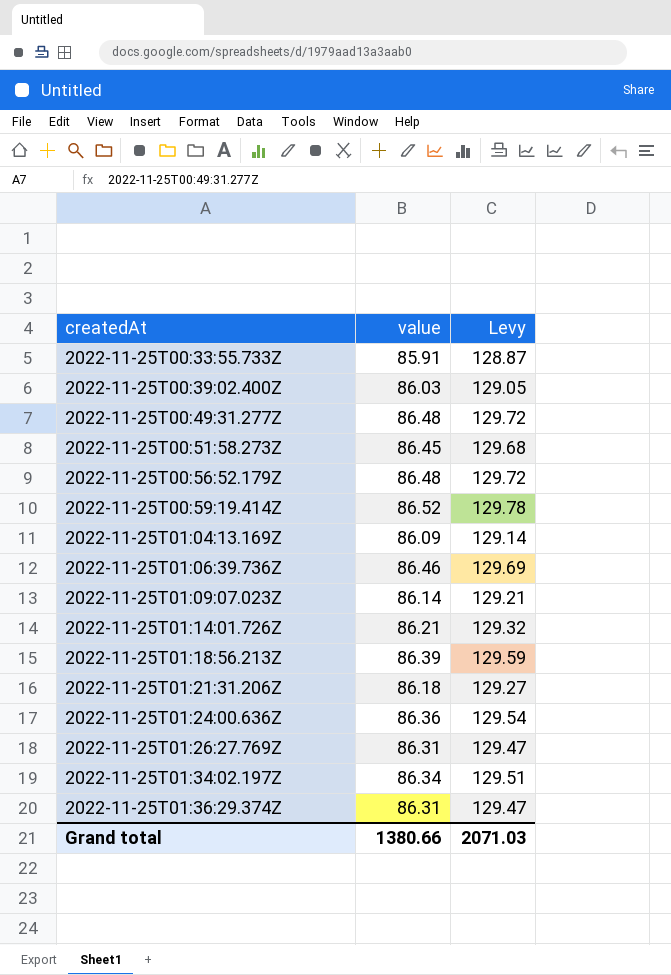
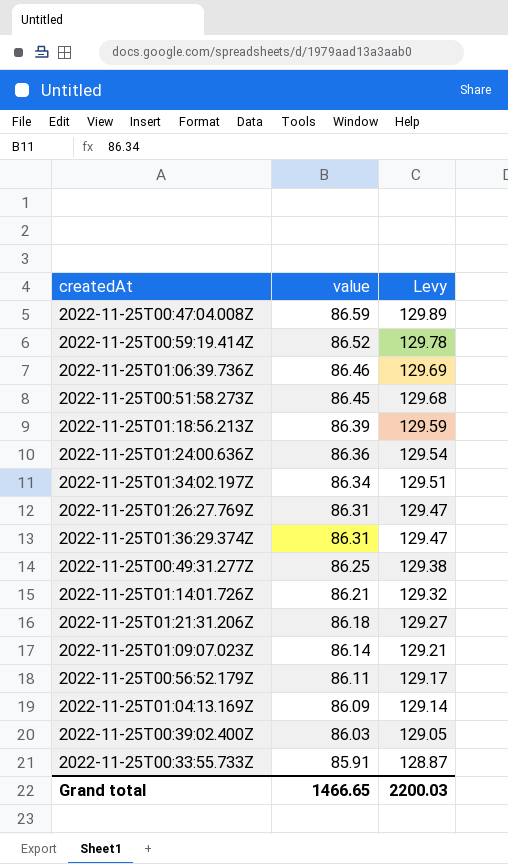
row order: createdAt ascending -> value descending
row 2022-11-25T00:47:04.008Z: none -> 86.59 | 129.89
2022-11-25T00:49:31.277Z | value: 86.48 -> 86.25
2022-11-25T00:49:31.277Z | Levy: 129.72 -> 129.38
2022-11-25T00:56:52.179Z | value: 86.48 -> 86.11
2022-11-25T00:56:52.179Z | Levy: 129.72 -> 129.17
Grand total | value: 1380.66 -> 1466.65
Grand total | Levy: 2071.03 -> 2200.03

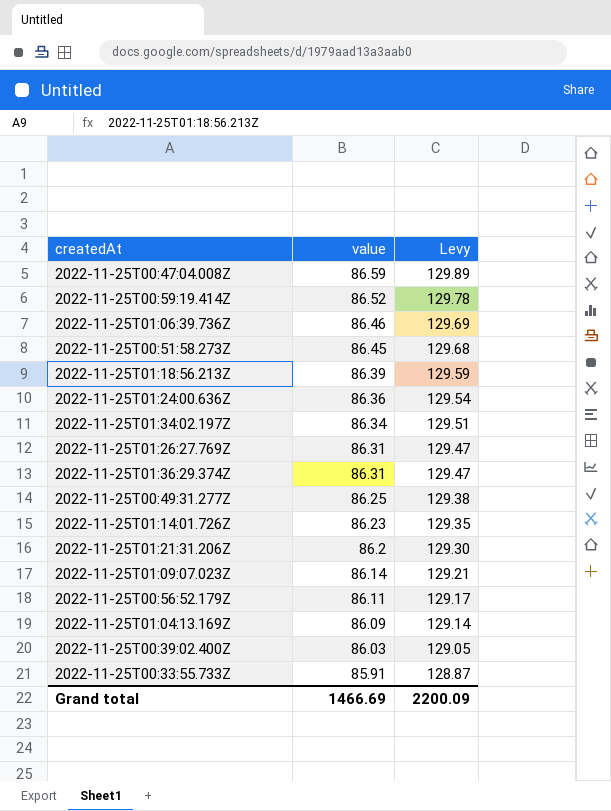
2022-11-25T01:14:01.726Z | value: 86.21 -> 86.23
2022-11-25T01:14:01.726Z | Levy: 129.32 -> 129.35
2022-11-25T01:21:31.206Z | value: 86.18 -> 86.2
2022-11-25T01:21:31.206Z | Levy: 129.27 -> 129.30
Grand total | value: 1466.65 -> 1466.69
Grand total | Levy: 2200.03 -> 2200.09

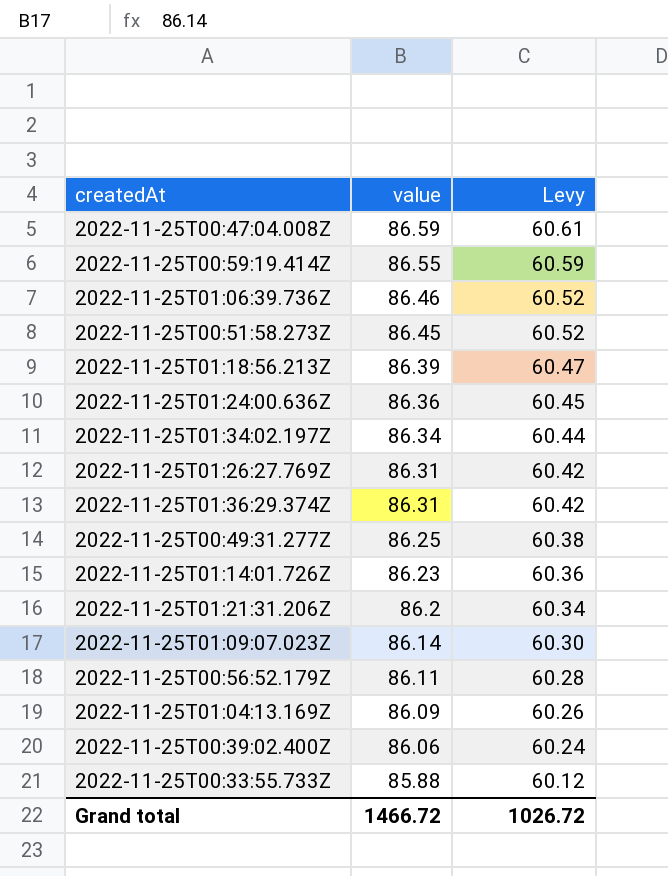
column Levy | formula: [value] * 1.5 -> [value] * 0.7
2022-11-25T00:59:19.414Z | value: 86.52 -> 86.55
2022-11-25T00:39:02.400Z | value: 86.03 -> 86.06
2022-11-25T00:33:55.733Z | value: 85.91 -> 85.88
Grand total | value: 1466.69 -> 1466.72
Grand total | Levy: 2200.09 -> 1026.72

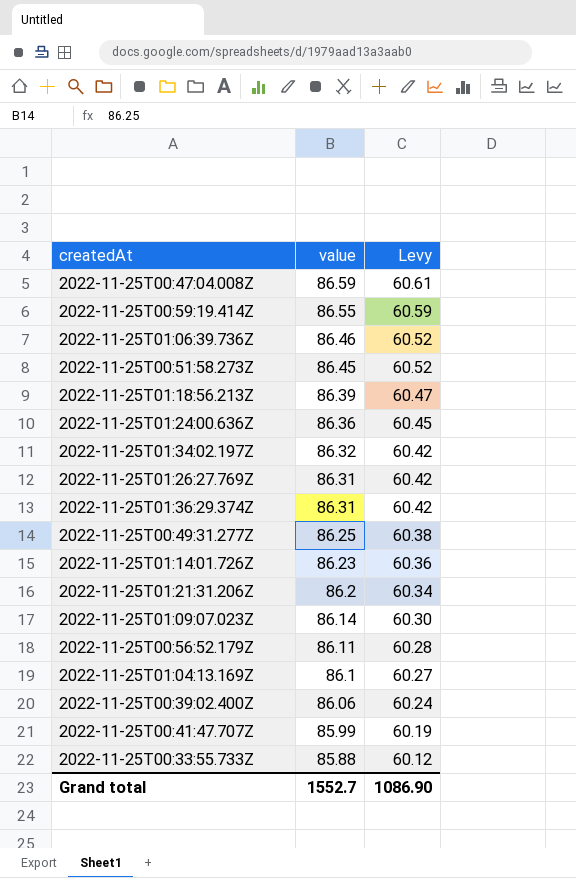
2022-11-25T01:34:02.197Z | value: 86.34 -> 86.32
2022-11-25T01:34:02.197Z | Levy: 60.44 -> 60.42
2022-11-25T01:04:13.169Z | value: 86.09 -> 86.1
2022-11-25T01:04:13.169Z | Levy: 60.26 -> 60.27
row 2022-11-25T00:41:47.707Z: none -> 85.99 | 60.19
Grand total | value: 1466.72 -> 1552.7
Grand total | Levy: 1026.72 -> 1086.90

